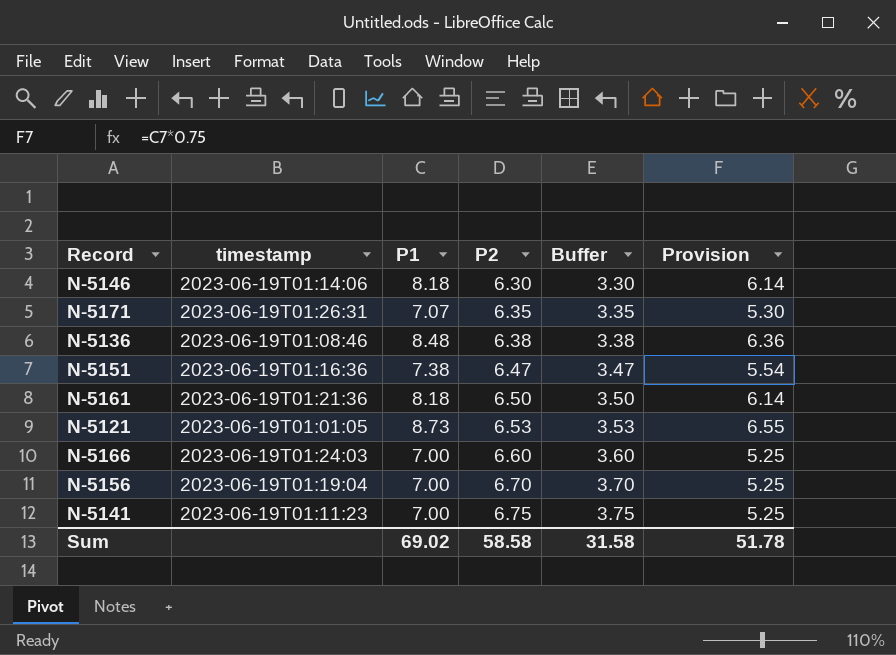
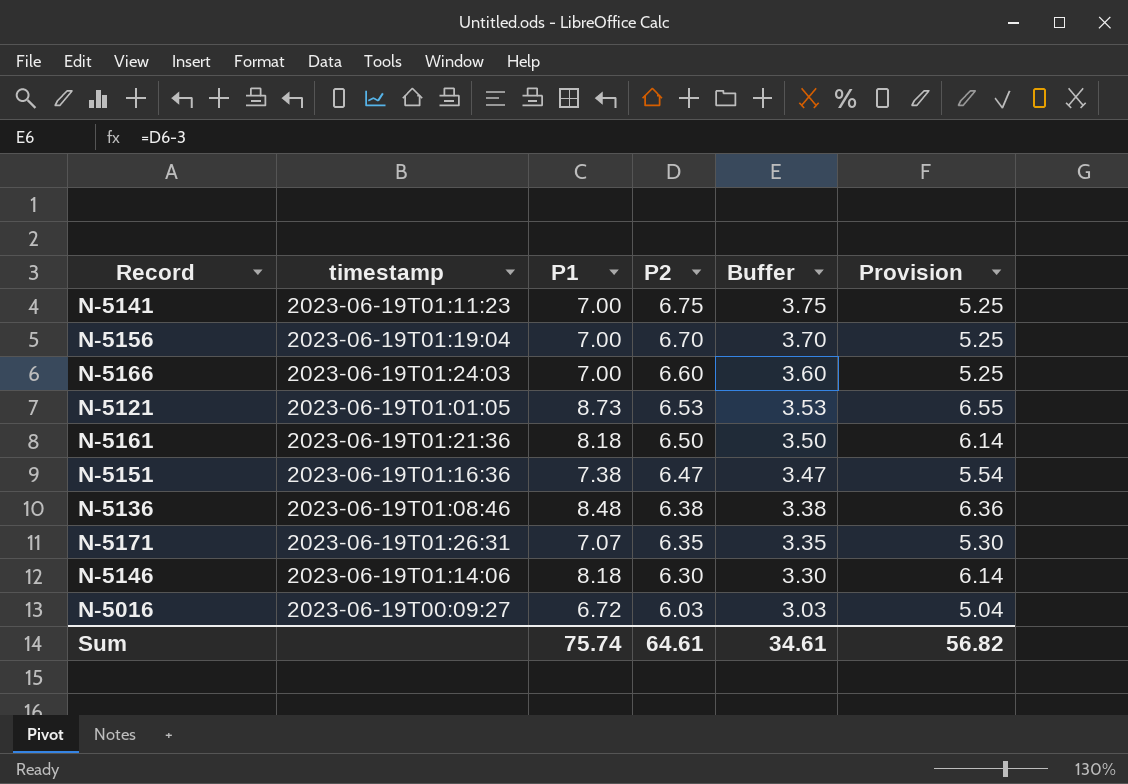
row order: P2 ascending -> P2 descending
row N-5016: none -> 2023-06-19T00:09:27 | 6.72 | 6.03 | 3.03 | 5.04
Sum | P1: 69.02 -> 75.74
Sum | P2: 58.58 -> 64.61
Sum | Buffer: 31.58 -> 34.61
Sum | Provision: 51.78 -> 56.82

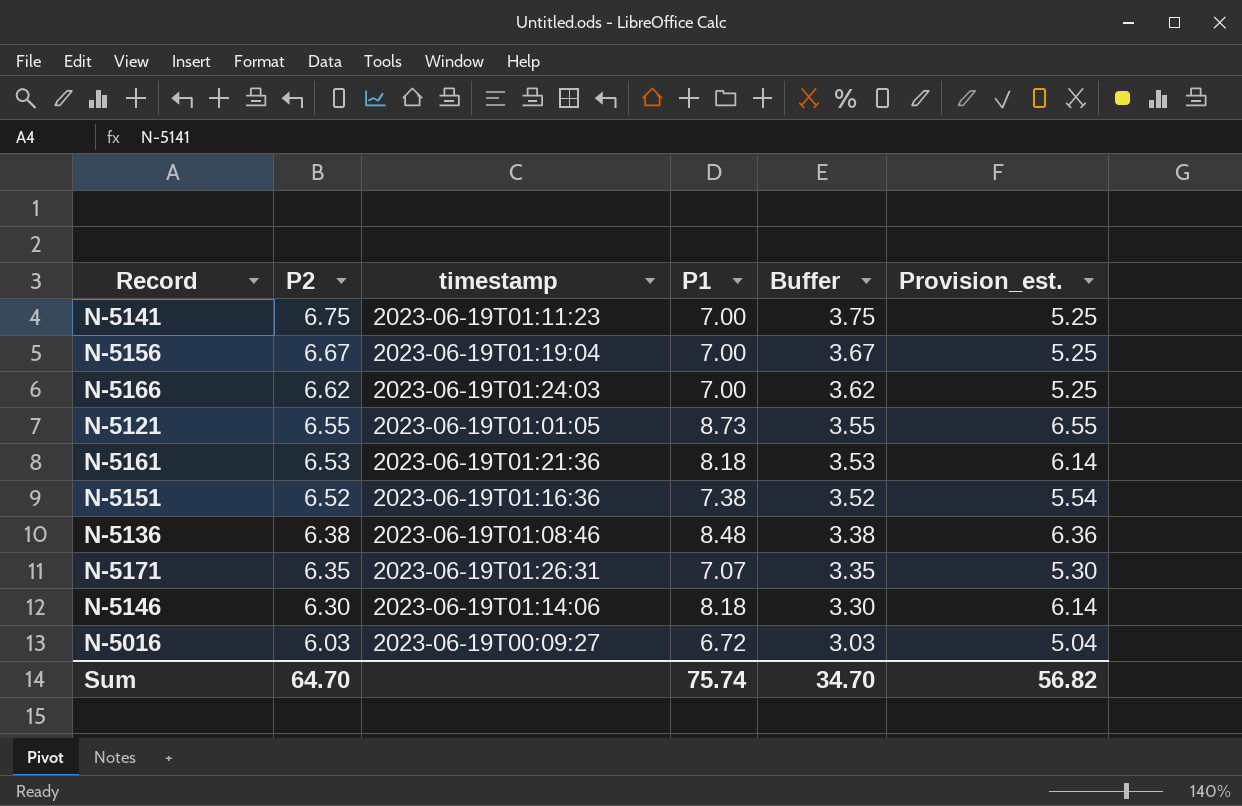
column P2 | position: 4 -> 2
column name: Provision -> Provision_est.
N-5156 | P2: 6.70 -> 6.67
N-5156 | Buffer: 3.70 -> 3.67
N-5166 | P2: 6.60 -> 6.62
N-5166 | Buffer: 3.60 -> 3.62
N-5121 | P2: 6.53 -> 6.55
N-5121 | Buffer: 3.53 -> 3.55
N-5161 | P2: 6.50 -> 6.53
N-5161 | Buffer: 3.50 -> 3.53
N-5151 | P2: 6.47 -> 6.52
N-5151 | Buffer: 3.47 -> 3.52
Sum | P2: 64.61 -> 64.70
Sum | Buffer: 34.61 -> 34.70

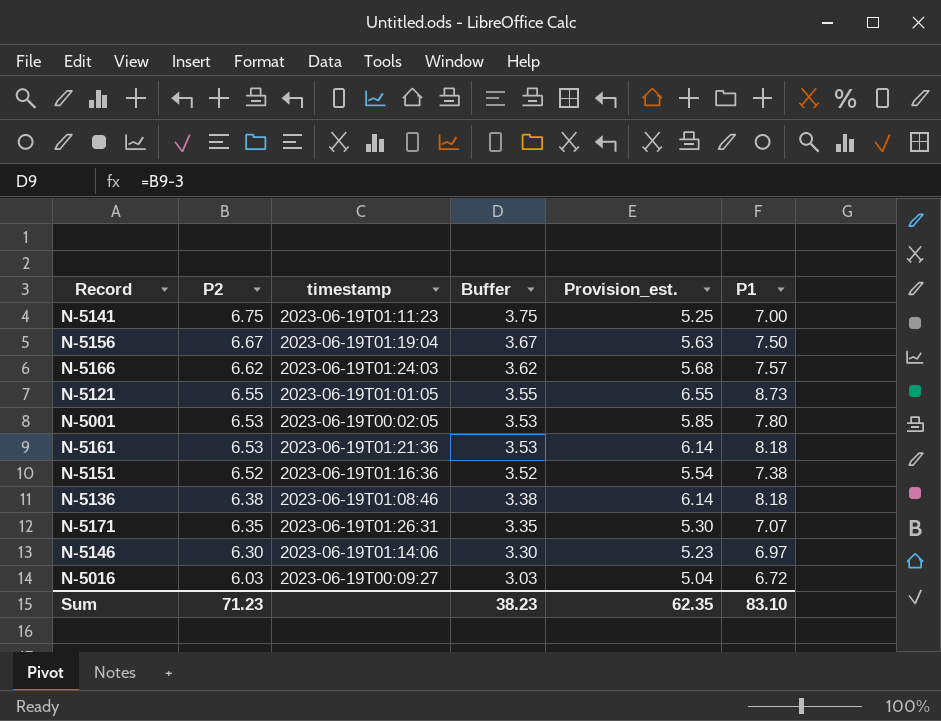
column P1 | position: 4 -> 6
N-5156 | Provision_est.: 5.25 -> 5.63
N-5156 | P1: 7.00 -> 7.50
N-5166 | Provision_est.: 5.25 -> 5.68
N-5166 | P1: 7.00 -> 7.57
row N-5001: none -> 6.53 | 2023-06-19T00:02:05 | 3.53 | 5.85 | 7.80
N-5136 | Provision_est.: 6.36 -> 6.14
N-5136 | P1: 8.48 -> 8.18
N-5146 | Provision_est.: 6.14 -> 5.23
N-5146 | P1: 8.18 -> 6.97
Sum | P2: 64.70 -> 71.23
Sum | Buffer: 34.70 -> 38.23
Sum | Provision_est.: 56.82 -> 62.35
Sum | P1: 75.74 -> 83.10

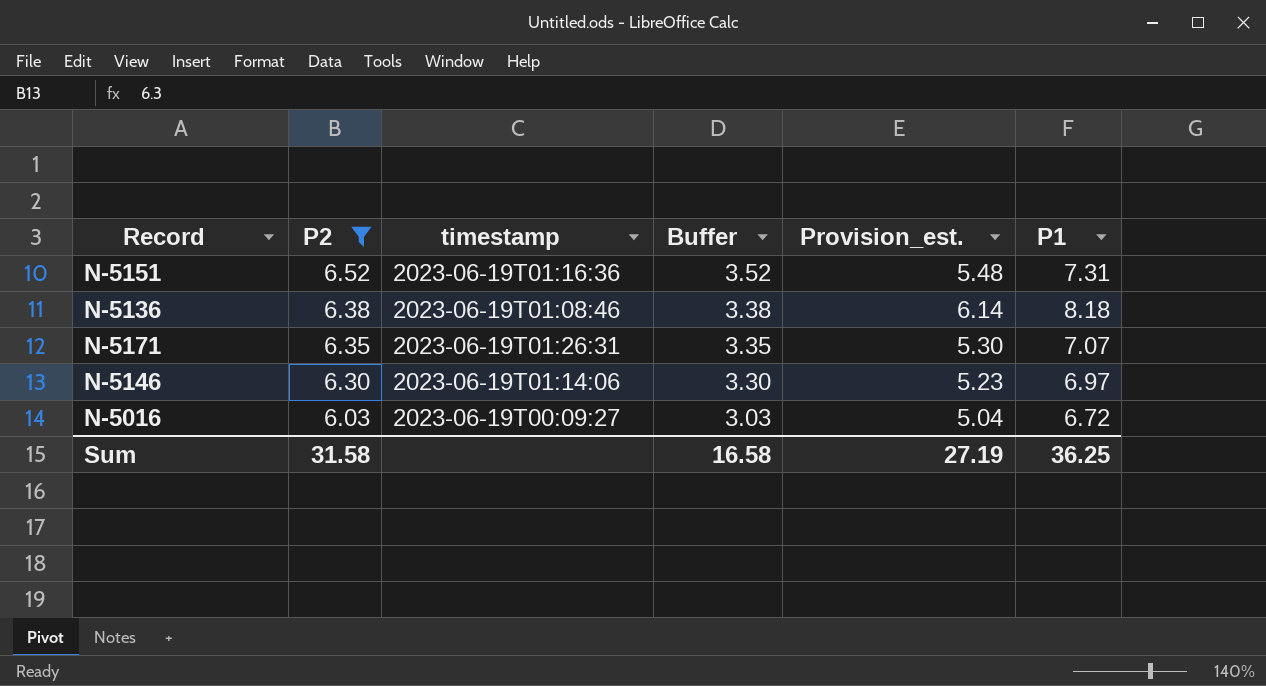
filter: none -> P2 <= 6.52
N-5151 | Provision_est.: 5.54 -> 5.48
N-5151 | P1: 7.38 -> 7.31
Sum | P2: 71.23 -> 31.58
Sum | Buffer: 38.23 -> 16.58
Sum | Provision_est.: 62.35 -> 27.19
Sum | P1: 83.10 -> 36.25

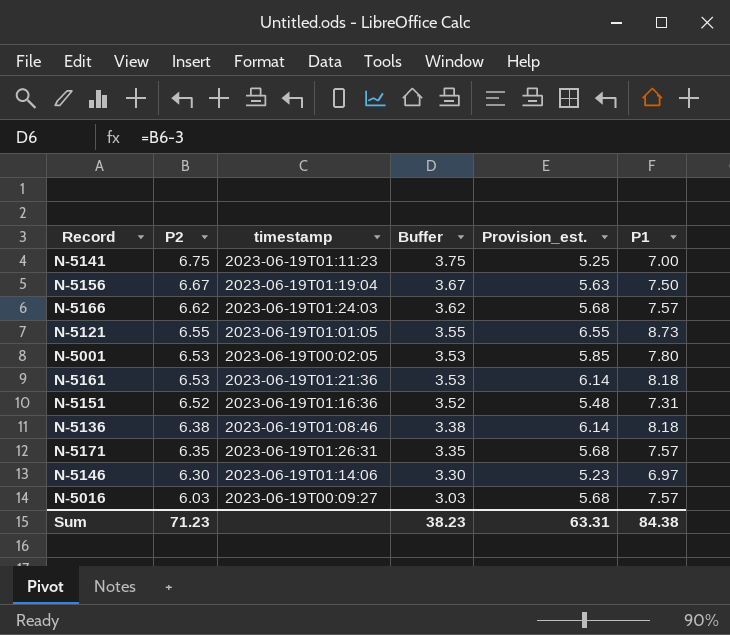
filter: P2 <= 6.52 -> none
N-5171 | Provision_est.: 5.30 -> 5.68
N-5171 | P1: 7.07 -> 7.57
N-5016 | Provision_est.: 5.04 -> 5.68
N-5016 | P1: 6.72 -> 7.57
Sum | P2: 31.58 -> 71.23
Sum | Buffer: 16.58 -> 38.23
Sum | Provision_est.: 27.19 -> 63.31
Sum | P1: 36.25 -> 84.38

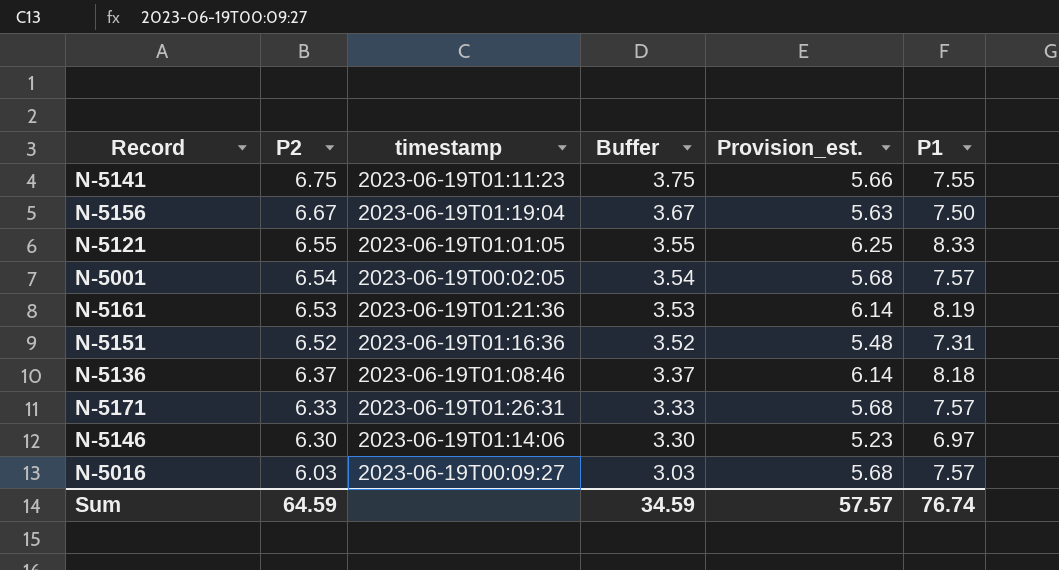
row N-5166: 6.62 | 2023-06-19T01:24:03 | 3.62 | 5.68 | 7.57 -> none
N-5141 | Provision_est.: 5.25 -> 5.66
N-5141 | P1: 7.00 -> 7.55
N-5121 | Provision_est.: 6.55 -> 6.25
N-5121 | P1: 8.73 -> 8.33
N-5001 | P2: 6.53 -> 6.54
N-5001 | Buffer: 3.53 -> 3.54
N-5001 | Provision_est.: 5.85 -> 5.68
N-5001 | P1: 7.80 -> 7.57
N-5161 | P1: 8.18 -> 8.19
N-5136 | P2: 6.38 -> 6.37
N-5136 | Buffer: 3.38 -> 3.37
N-5171 | P2: 6.35 -> 6.33
N-5171 | Buffer: 3.35 -> 3.33
Sum | P2: 71.23 -> 64.59
Sum | Buffer: 38.23 -> 34.59
Sum | Provision_est.: 63.31 -> 57.57
Sum | P1: 84.38 -> 76.74

